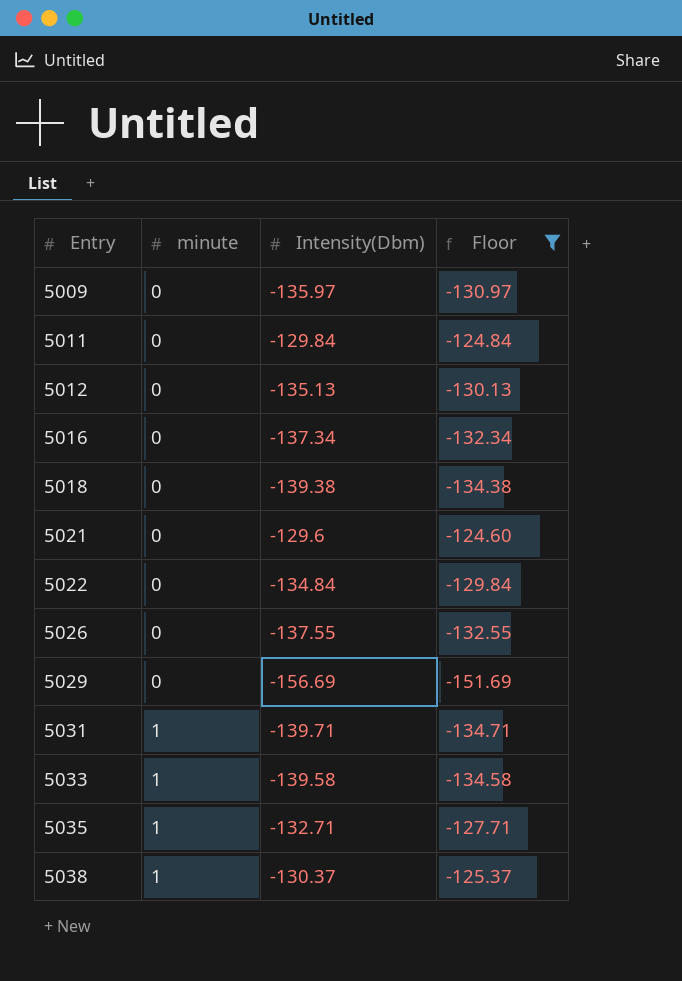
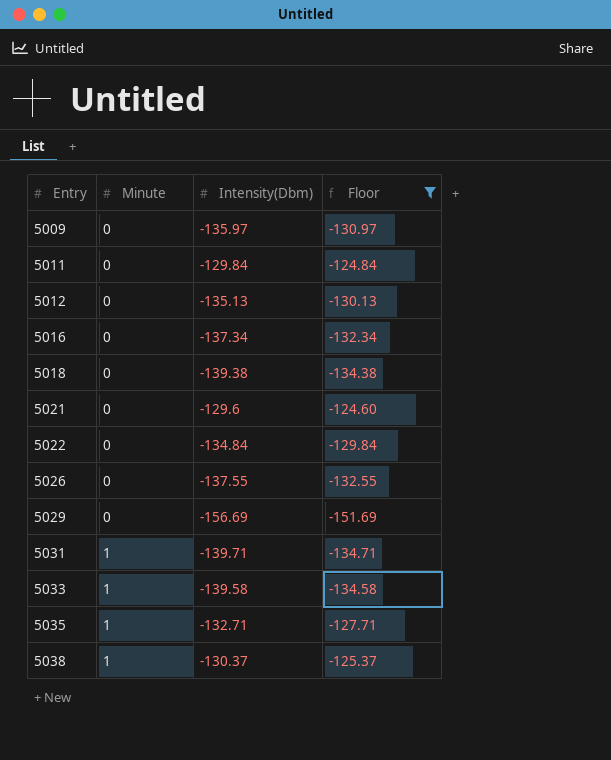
column name: minute -> Minute

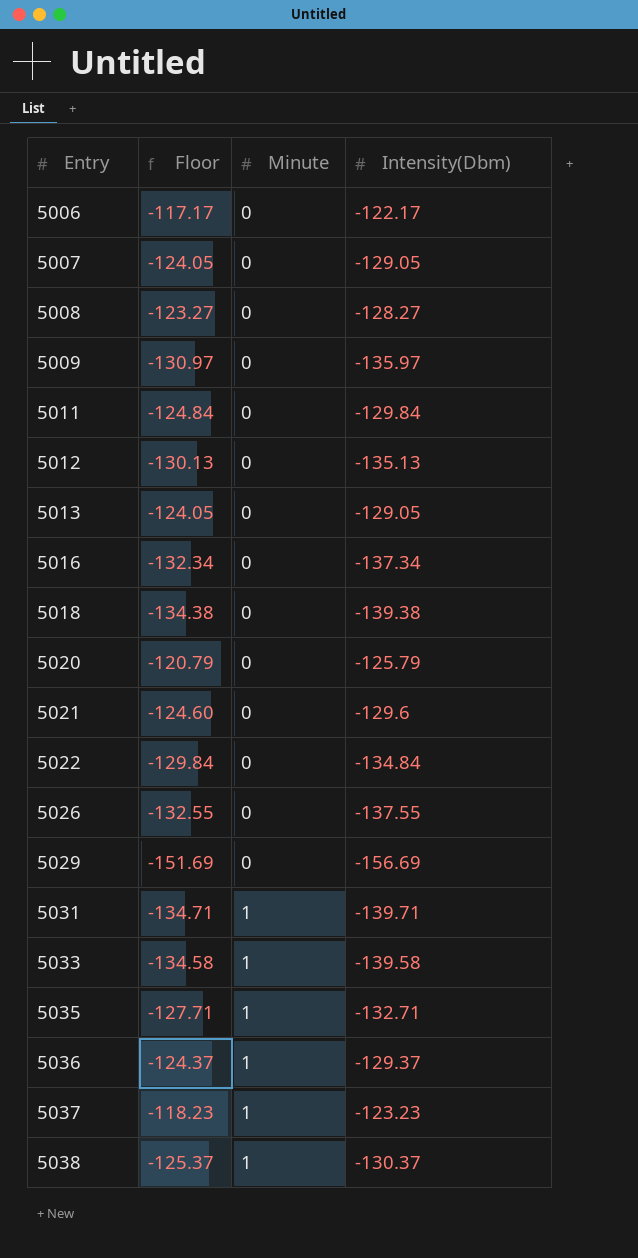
filter: Floor <= -124.60 -> none
column Floor | position: 4 -> 2

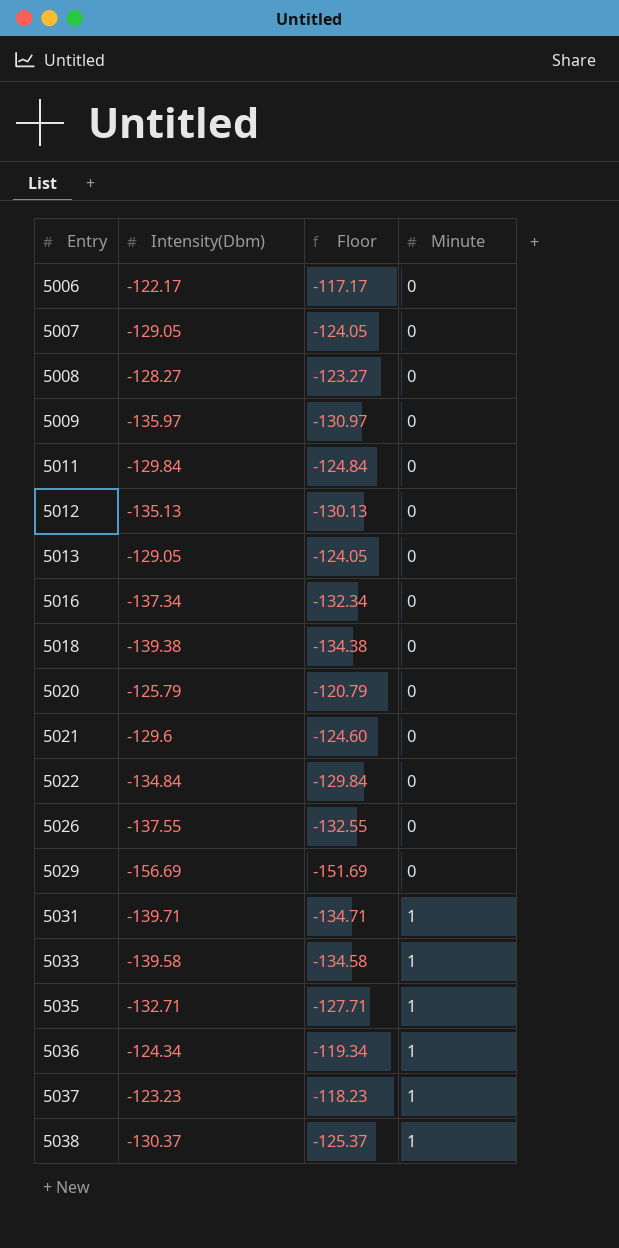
column Intensity(Dbm) | position: 4 -> 2
5036 | Intensity(Dbm): -129.37 -> -124.34
5036 | Floor: -124.37 -> -119.34

